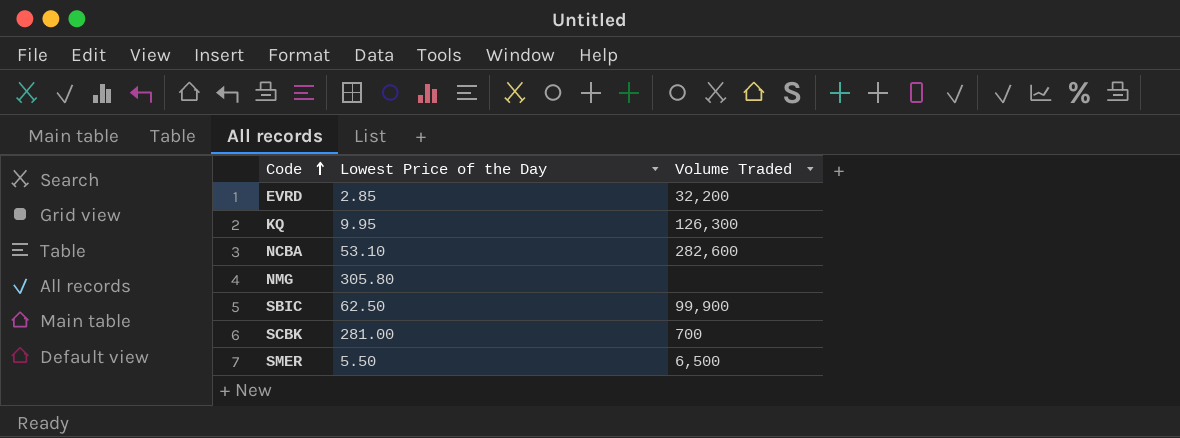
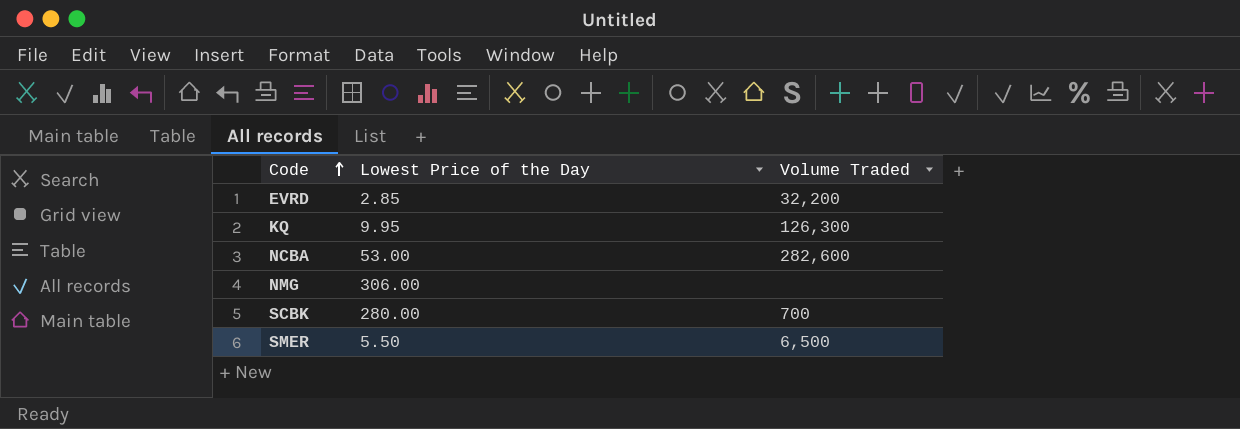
row SBIC: 62.50 | 99,900 -> none
NCBA | Lowest Price of the Day: 53.10 -> 53.00
NMG | Lowest Price of the Day: 305.80 -> 306.00
SCBK | Lowest Price of the Day: 281.00 -> 280.00

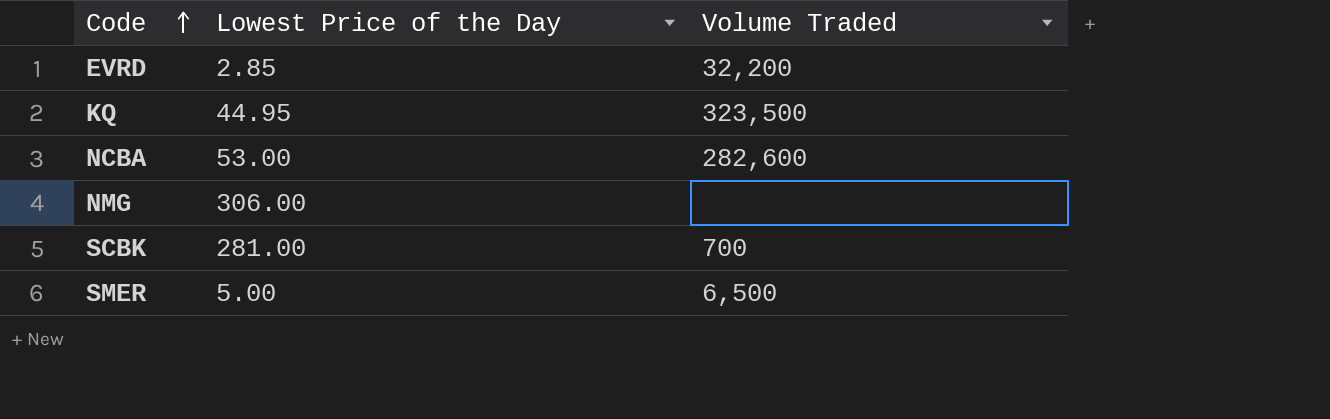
KQ | Lowest Price of the Day: 9.95 -> 44.95
KQ | Volume Traded: 126,300 -> 323,500
SCBK | Lowest Price of the Day: 280.00 -> 281.00
SMER | Lowest Price of the Day: 5.50 -> 5.00

